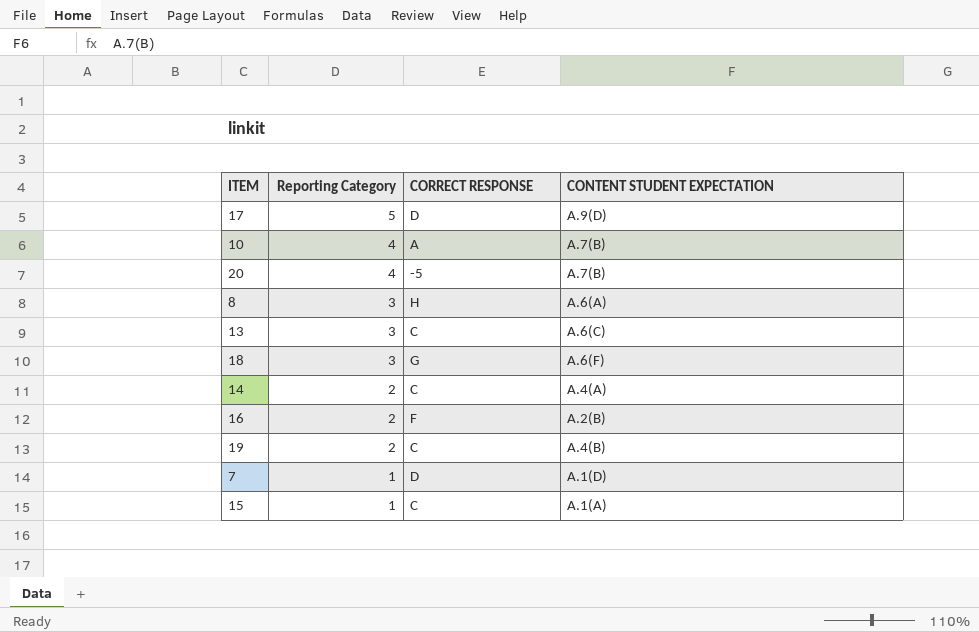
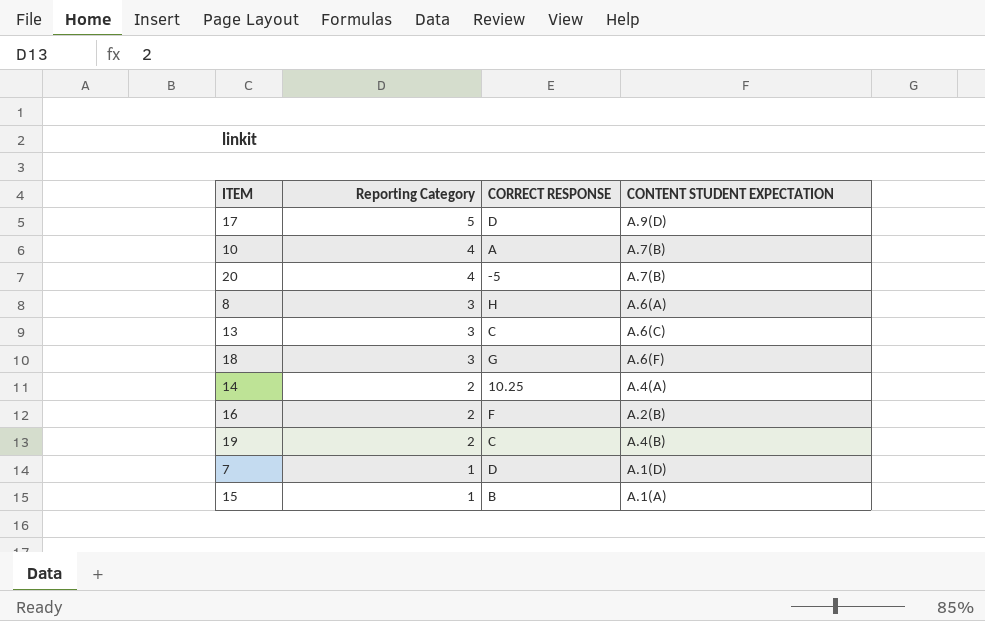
14 | CORRECT RESPONSE: C -> 10.25
15 | CORRECT RESPONSE: C -> B

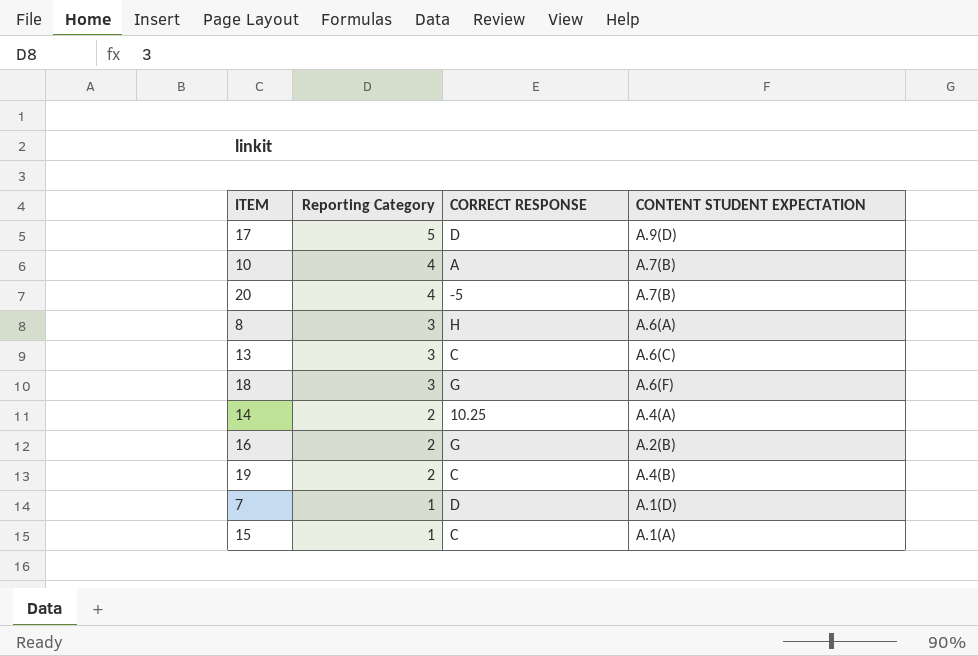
16 | CORRECT RESPONSE: F -> G
15 | CORRECT RESPONSE: B -> C

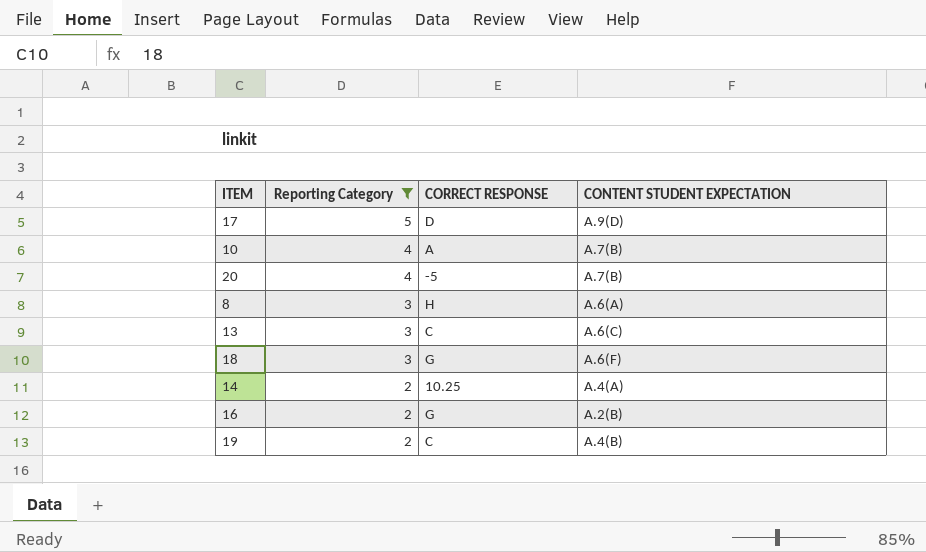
filter: none -> Reporting Category != 1

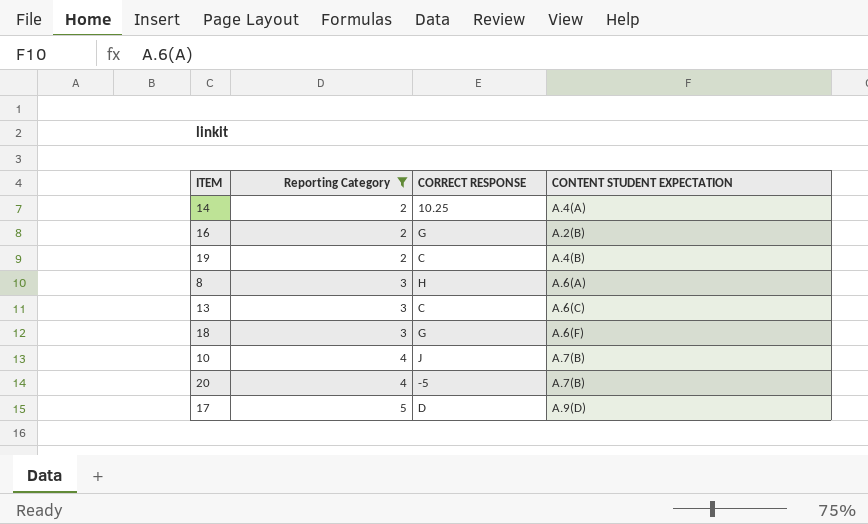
row order: Reporting Category descending -> Reporting Category ascending
10 | CORRECT RESPONSE: A -> J

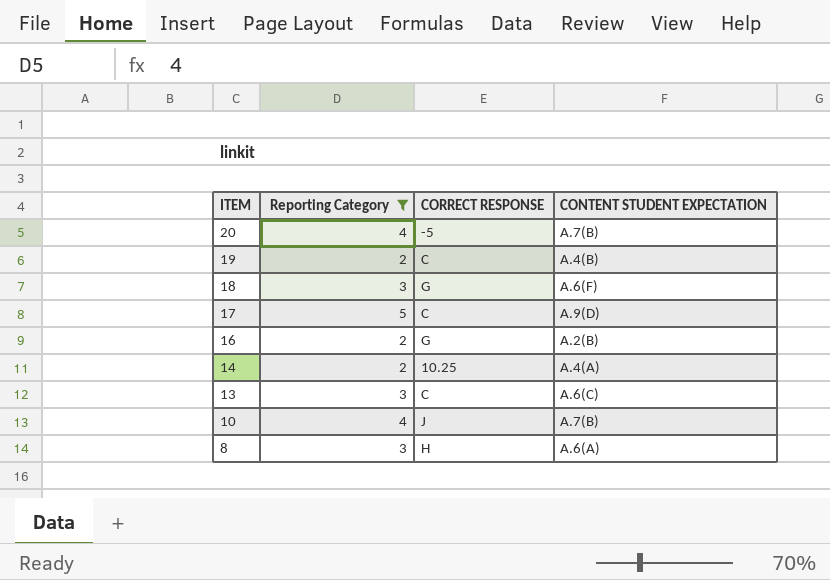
row order: Reporting Category ascending -> ITEM descending
17 | CORRECT RESPONSE: D -> C

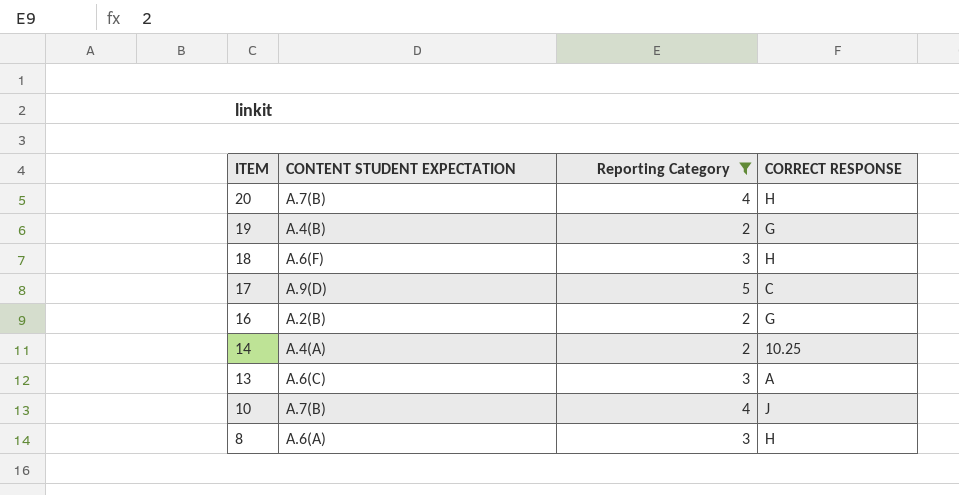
column CONTENT STUDENT EXPECTATION | position: 4 -> 2
20 | CORRECT RESPONSE: -5 -> H
19 | CORRECT RESPONSE: C -> G
18 | CORRECT RESPONSE: G -> H
13 | CORRECT RESPONSE: C -> A

